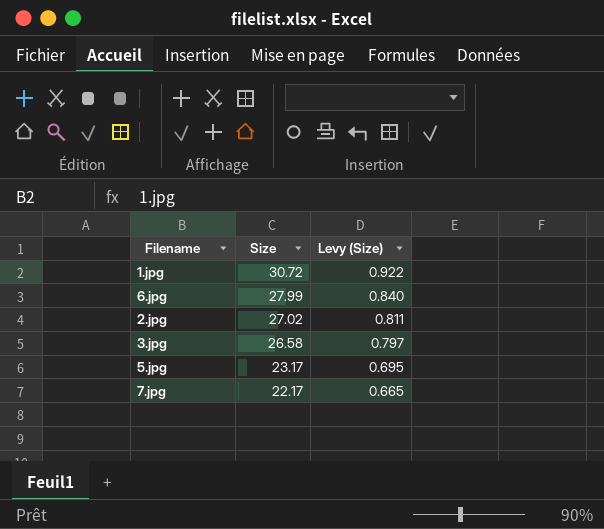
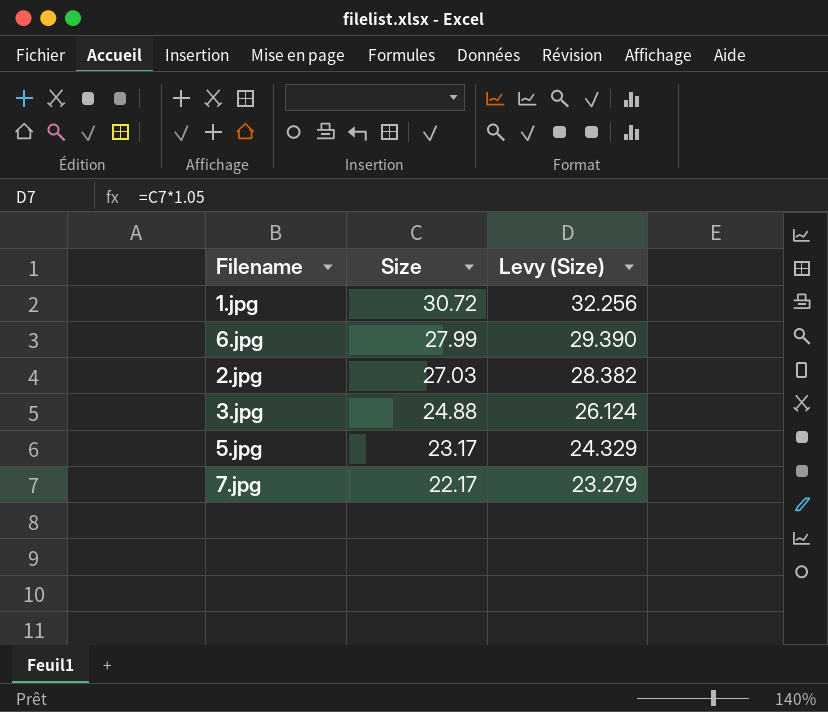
column Levy (Size) | formula: [Size] * 0.03 -> [Size] * 1.05
2.jpg | Size: 27.02 -> 27.03
3.jpg | Size: 26.58 -> 24.88

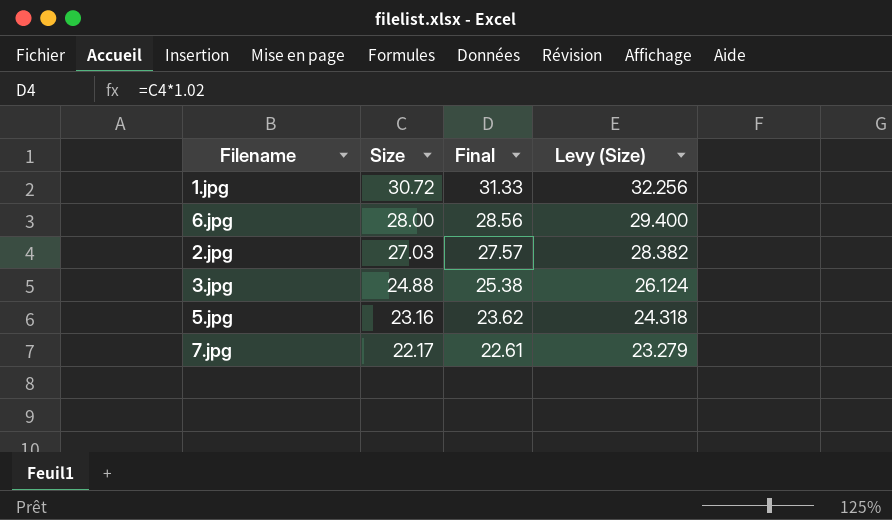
column Final | formula: none -> [Size] * 1.02
6.jpg | Size: 27.99 -> 28.00
6.jpg | Levy (Size): 29.390 -> 29.400
5.jpg | Size: 23.17 -> 23.16
5.jpg | Levy (Size): 24.329 -> 24.318

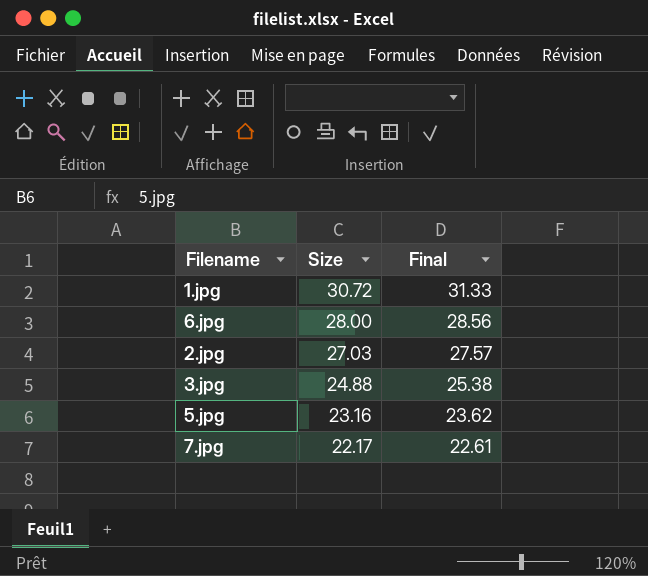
column Levy (Size) | formula: [Size] * 1.05 -> none

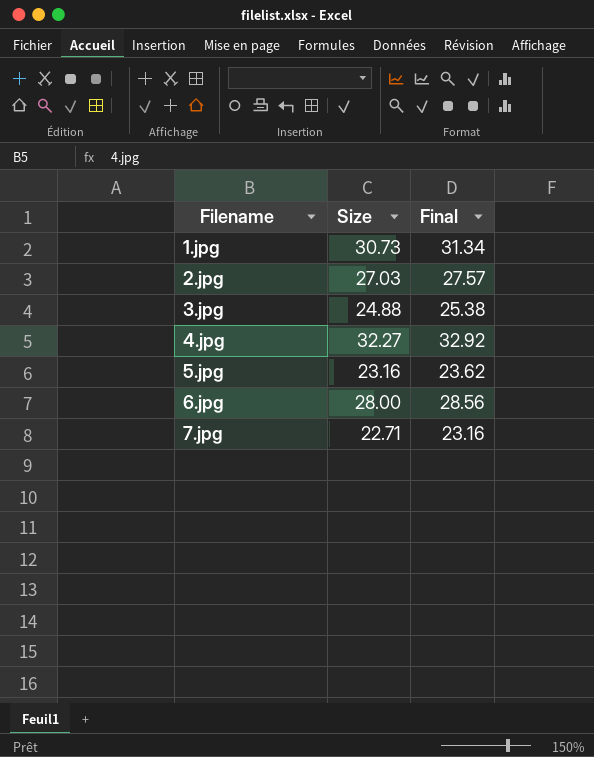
row order: Size descending -> Filename ascending
1.jpg | Size: 30.72 -> 30.73
1.jpg | Final: 31.33 -> 31.34
row 4.jpg: none -> 32.27 | 32.92
7.jpg | Size: 22.17 -> 22.71
7.jpg | Final: 22.61 -> 23.16

